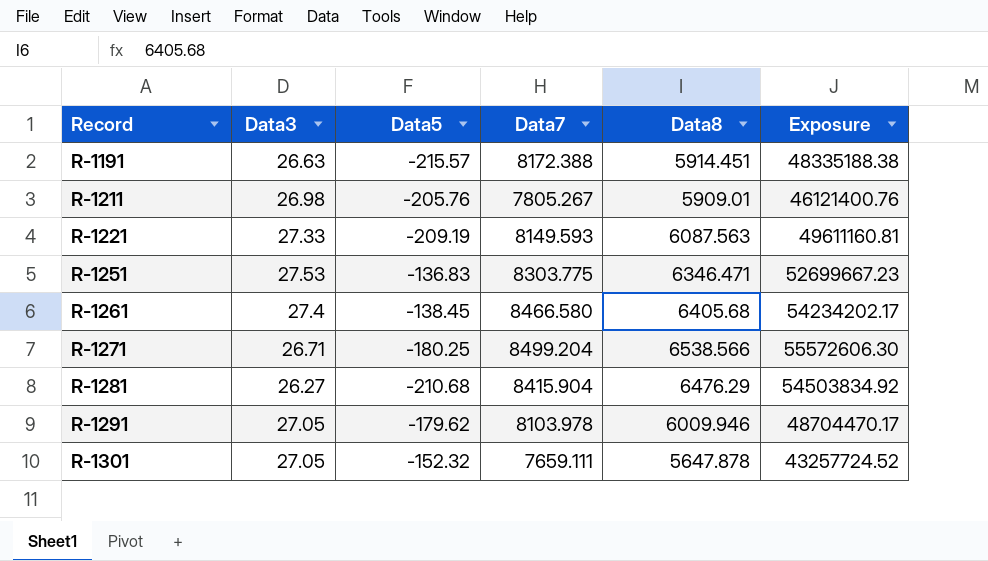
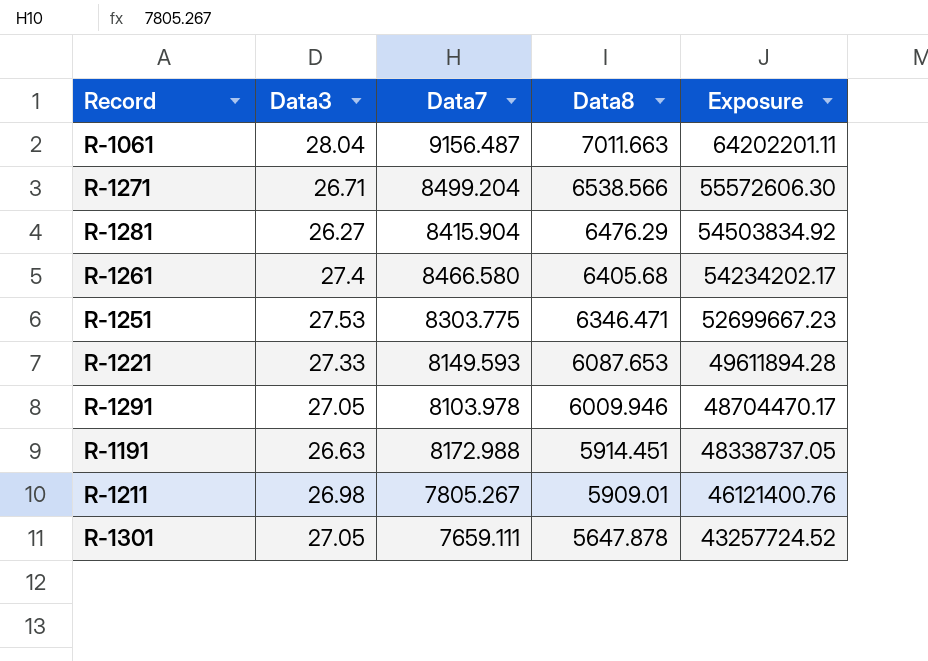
row order: Record ascending -> Data8 descending
column Data5 | position: 3 -> none
row R-1061: none -> 28.04 | 9156.487 | 7011.663 | 64202201.11
R-1221 | Data8: 6087.563 -> 6087.653
R-1221 | Exposure: 49611160.81 -> 49611894.28
R-1191 | Data7: 8172.388 -> 8172.988
R-1191 | Exposure: 48335188.38 -> 48338737.05

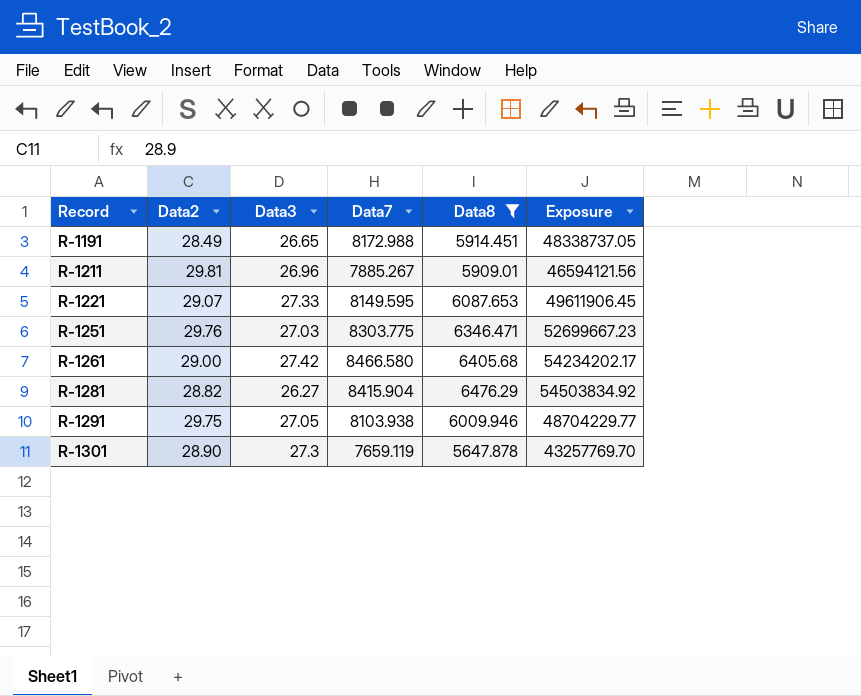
filter: none -> Data8 <= 6476.29
row order: Data8 descending -> Record ascending
column Data2 | position: none -> 2
R-1191 | Data3: 26.63 -> 26.65
R-1211 | Data3: 26.98 -> 26.96
R-1211 | Data7: 7805.267 -> 7885.267
R-1211 | Exposure: 46121400.76 -> 46594121.56
R-1221 | Data7: 8149.593 -> 8149.595
R-1221 | Exposure: 49611894.28 -> 49611906.45
R-1251 | Data3: 27.53 -> 27.03
R-1261 | Data3: 27.4 -> 27.42
R-1291 | Data7: 8103.978 -> 8103.938
R-1291 | Exposure: 48704470.17 -> 48704229.77
R-1301 | Data3: 27.05 -> 27.3
R-1301 | Data7: 7659.111 -> 7659.119
R-1301 | Exposure: 43257724.52 -> 43257769.70

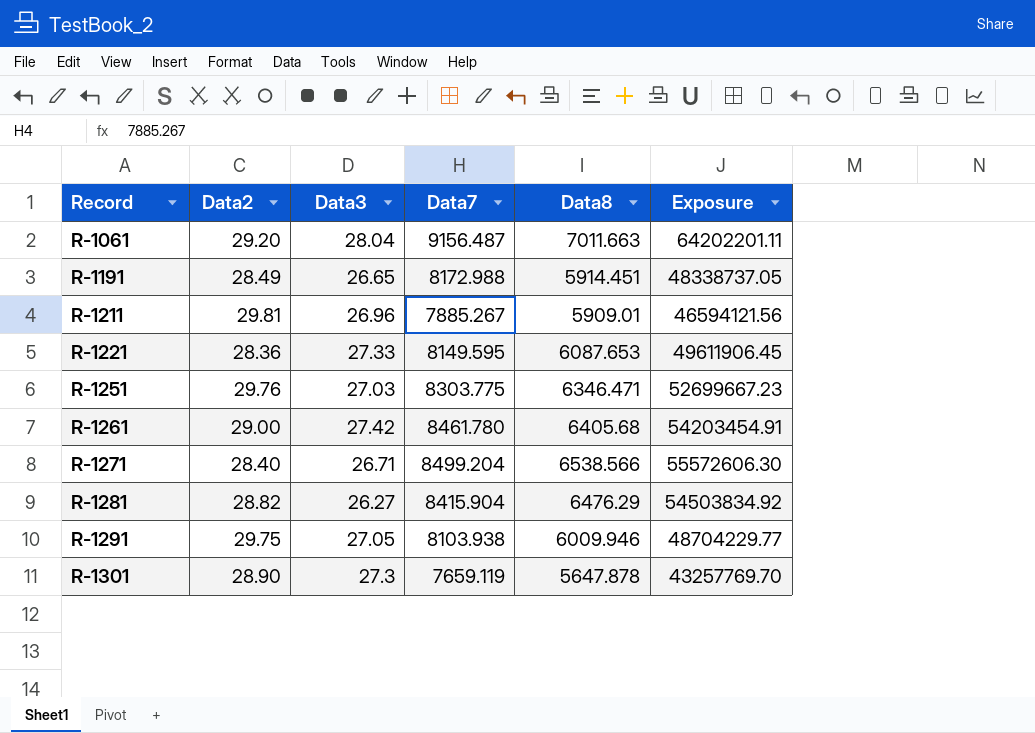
filter: Data8 <= 6476.29 -> none
R-1221 | Data2: 29.07 -> 28.36
R-1261 | Data7: 8466.580 -> 8461.780
R-1261 | Exposure: 54234202.17 -> 54203454.91

